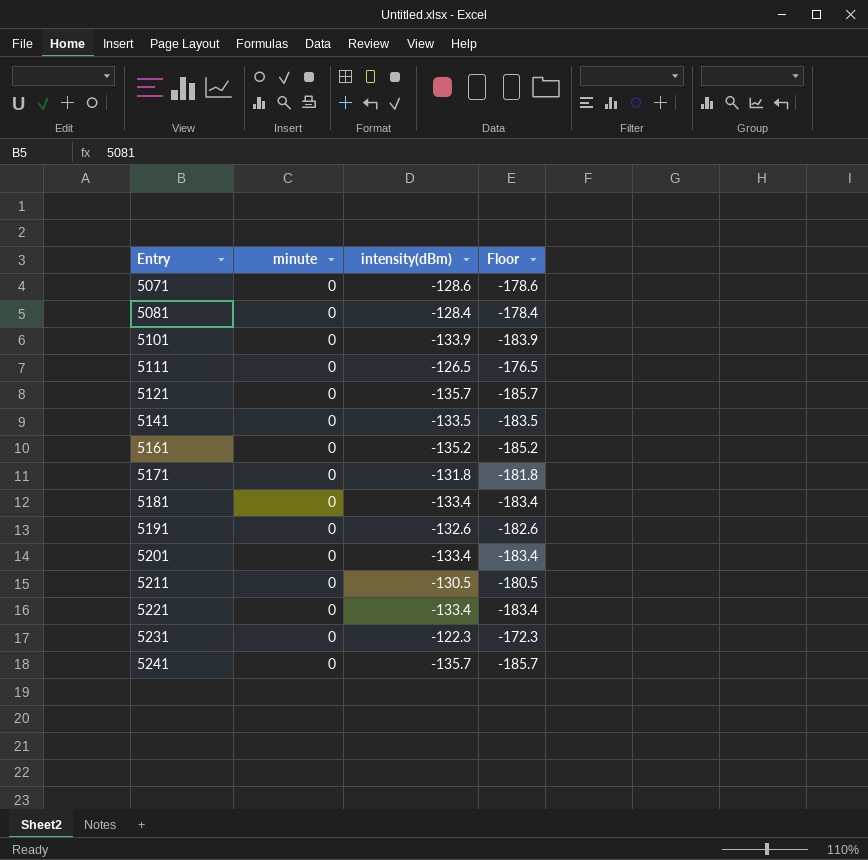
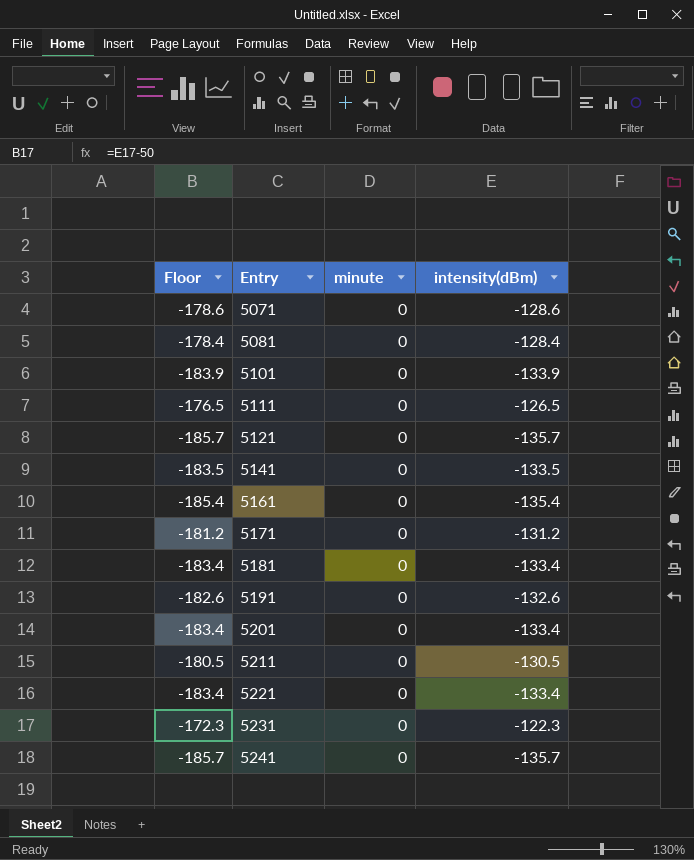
column Floor | position: 4 -> 1
5161 | Floor: -185.2 -> -185.4
5161 | intensity(dBm): -135.2 -> -135.4
5171 | Floor: -181.8 -> -181.2
5171 | intensity(dBm): -131.8 -> -131.2

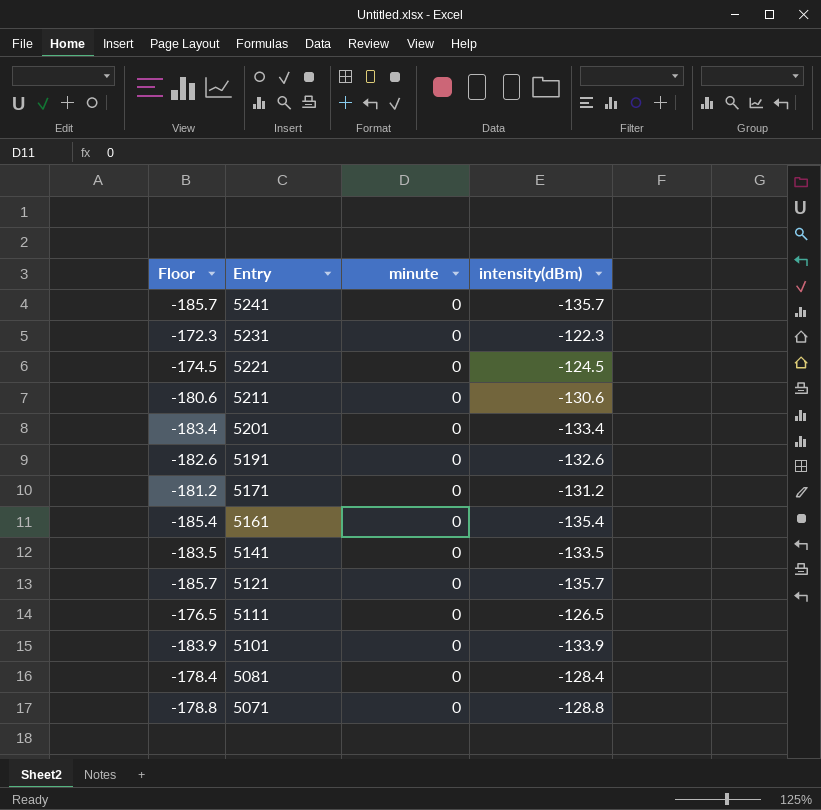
row order: Entry ascending -> Entry descending
row 5181: -183.4 | 0 | -133.4 -> none
5221 | Floor: -183.4 -> -174.5
5221 | intensity(dBm): -133.4 -> -124.5
5211 | Floor: -180.5 -> -180.6
5211 | intensity(dBm): -130.5 -> -130.6
5071 | Floor: -178.6 -> -178.8
5071 | intensity(dBm): -128.6 -> -128.8

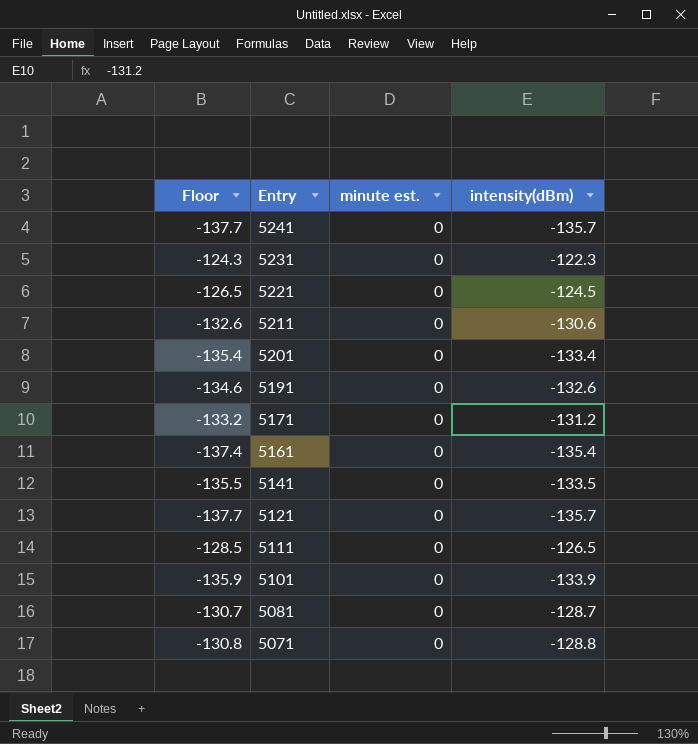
column Floor | formula: [intensity(dBm)] - 50 -> [intensity(dBm)] - 2
column name: minute -> minute est.
5081 | intensity(dBm): -128.4 -> -128.7

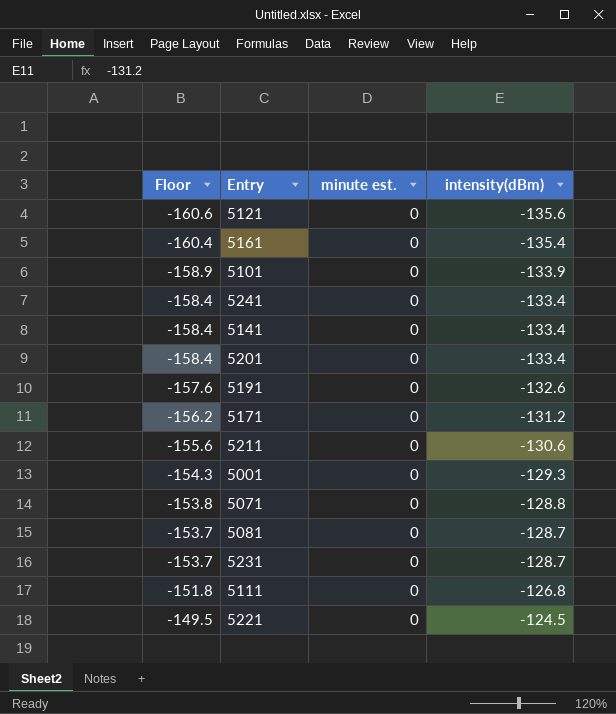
row order: Entry descending -> Floor ascending
column Floor | formula: [intensity(dBm)] - 2 -> [intensity(dBm)] - 25
5121 | intensity(dBm): -135.7 -> -135.6
5241 | intensity(dBm): -135.7 -> -133.4
5141 | intensity(dBm): -133.5 -> -133.4
row 5001: none -> -154.3 | 0 | -129.3
5231 | intensity(dBm): -122.3 -> -128.7
5111 | intensity(dBm): -126.5 -> -126.8

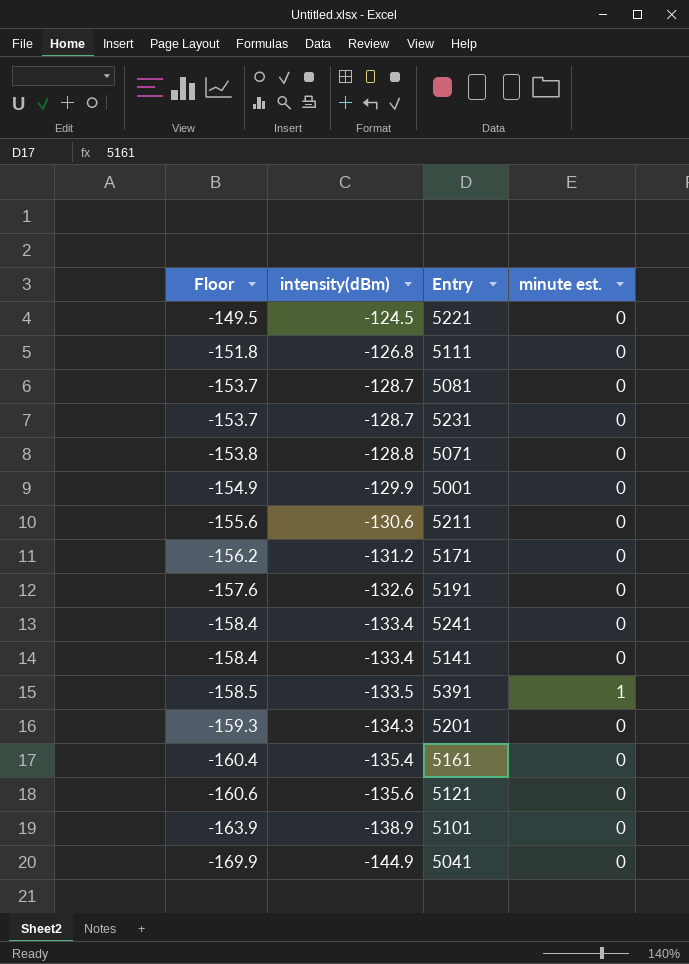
row order: Floor ascending -> Floor descending
column intensity(dBm) | position: 4 -> 2
5001 | Floor: -154.3 -> -154.9
5001 | intensity(dBm): -129.3 -> -129.9
row 5391: none -> -158.5 | -133.5 | 1
5201 | Floor: -158.4 -> -159.3
5201 | intensity(dBm): -133.4 -> -134.3
5101 | Floor: -158.9 -> -163.9
5101 | intensity(dBm): -133.9 -> -138.9
row 5041: none -> -169.9 | -144.9 | 0

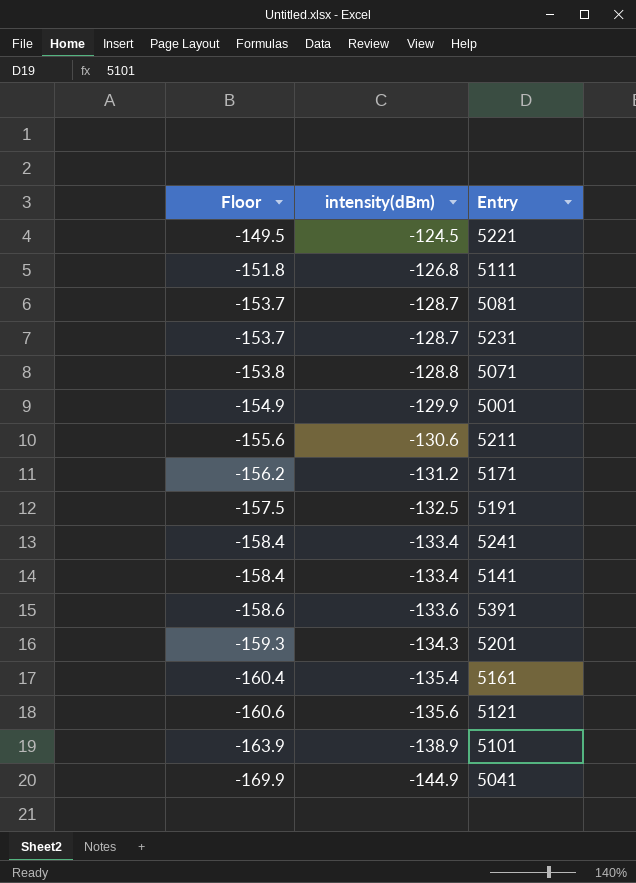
column minute est. | position: 4 -> none
5191 | Floor: -157.6 -> -157.5
5191 | intensity(dBm): -132.6 -> -132.5
5391 | Floor: -158.5 -> -158.6
5391 | intensity(dBm): -133.5 -> -133.6

